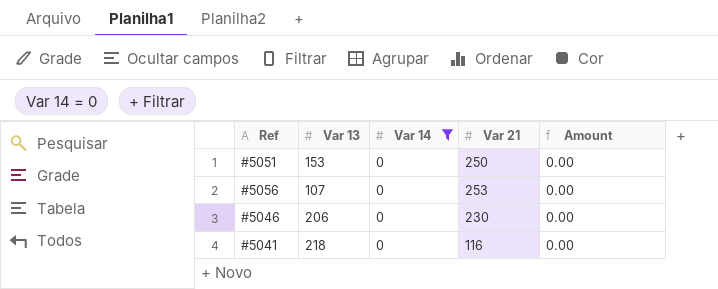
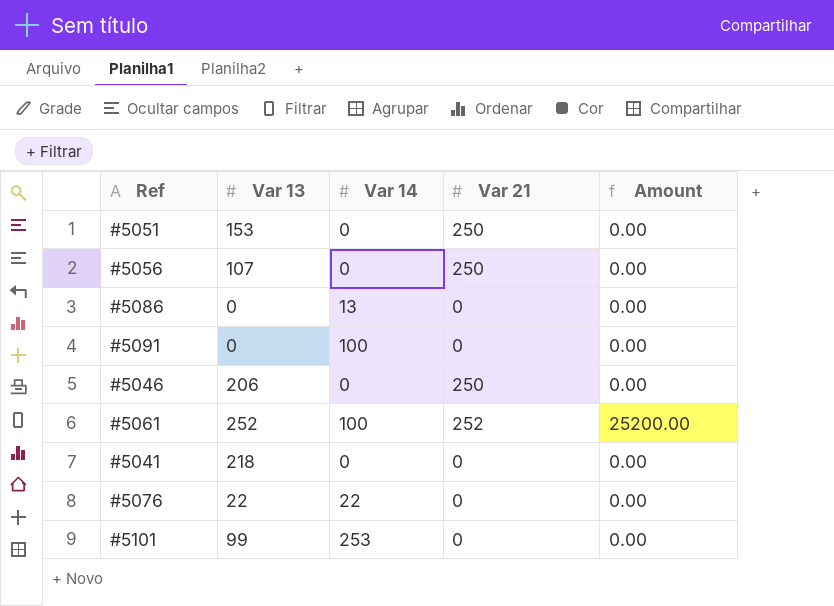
filter: Var 14 = 0 -> none
#5056 | Var 21: 253 -> 250
#5046 | Var 21: 230 -> 250
#5041 | Var 21: 116 -> 0

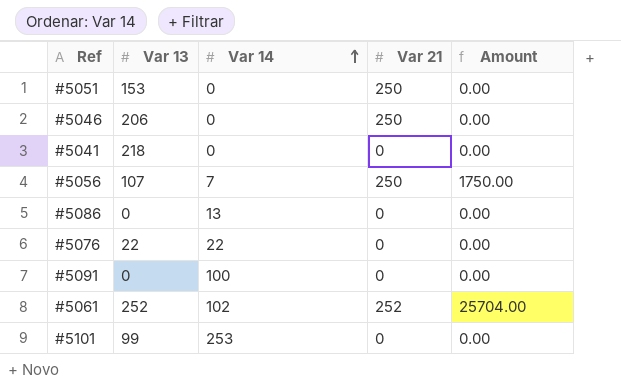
row order: none -> Var 14 ascending
#5056 | Var 14: 0 -> 7
#5056 | Amount: 0.00 -> 1750.00
#5061 | Var 14: 100 -> 102
#5061 | Amount: 25200.00 -> 25704.00

